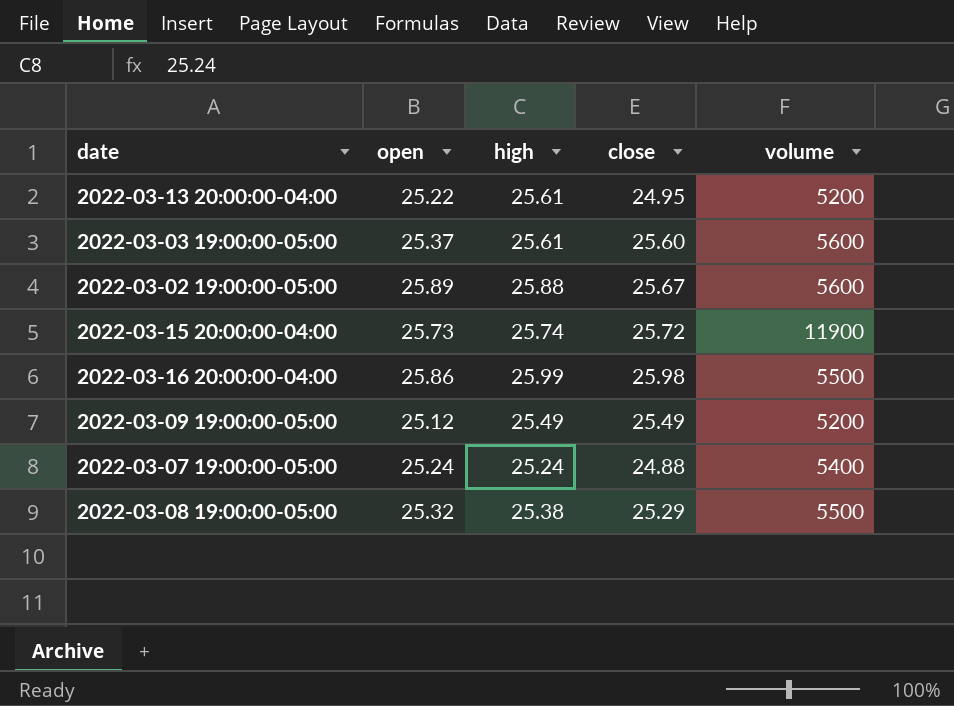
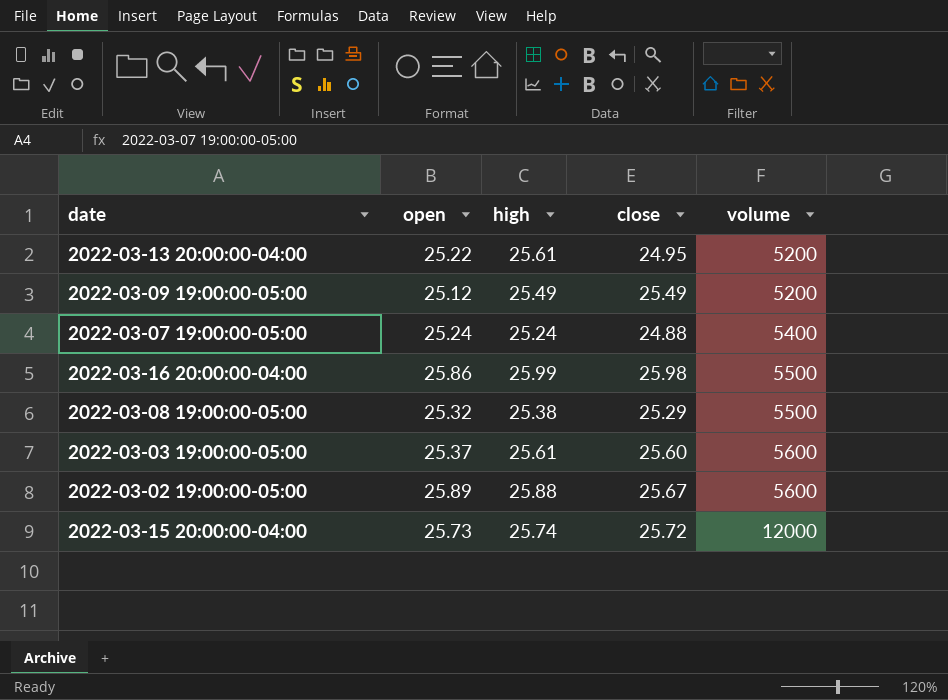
row order: none -> volume ascending
2022-03-15 20:00:00-04:00 | volume: 11900 -> 12000

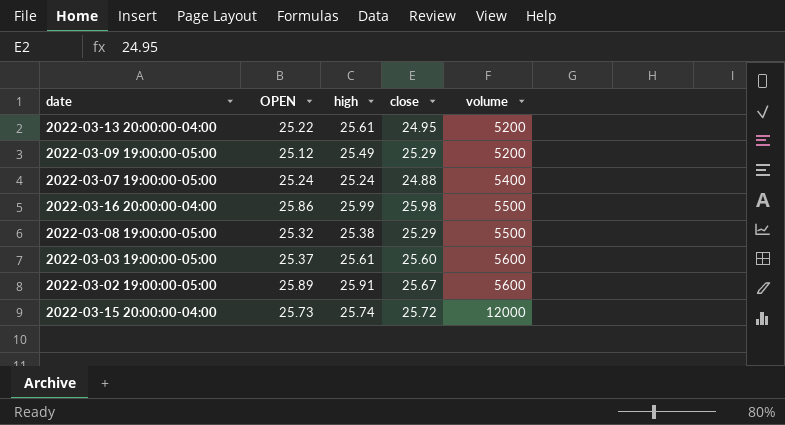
column name: open -> OPEN
2022-03-09 19:00:00-05:00 | close: 25.49 -> 25.29
2022-03-02 19:00:00-05:00 | high: 25.88 -> 25.91

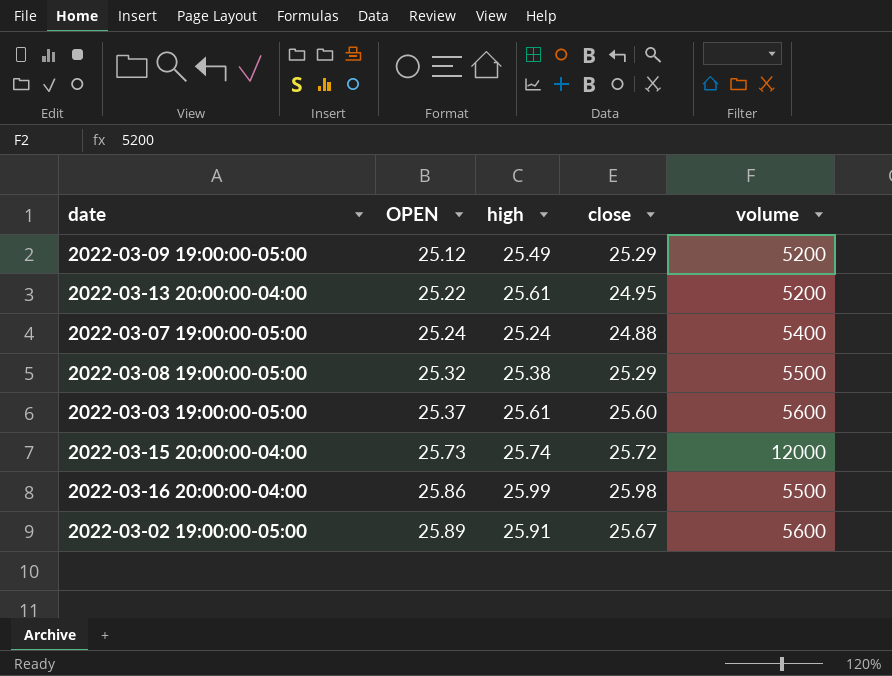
row order: volume ascending -> OPEN ascending

